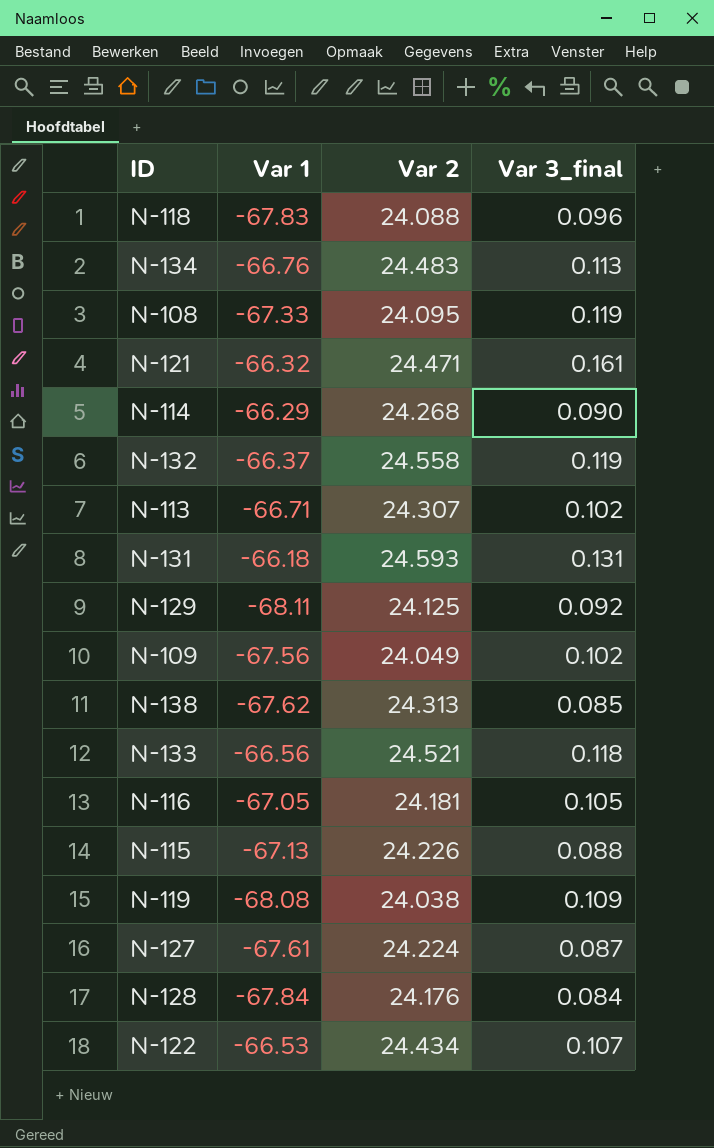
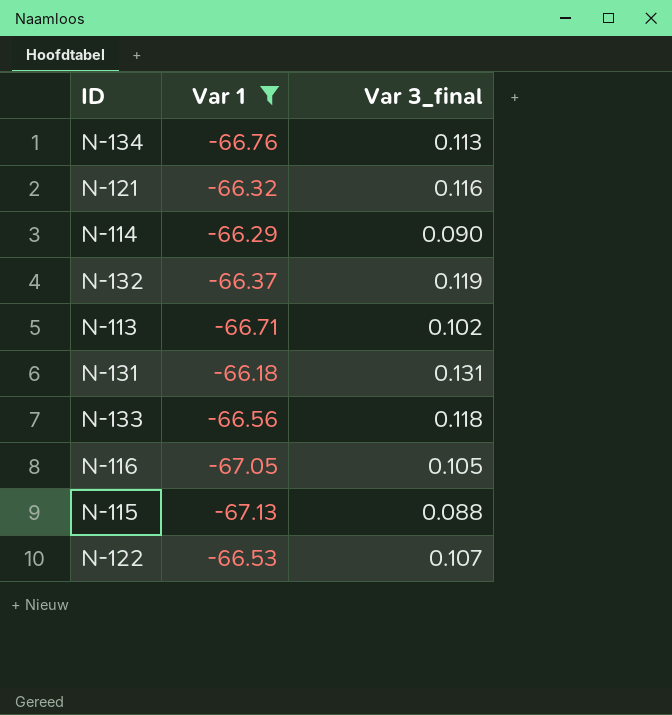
filter: none -> Var 1 >= -67.13
column Var 2 | position: 3 -> none
N-121 | Var 3_final: 0.161 -> 0.116

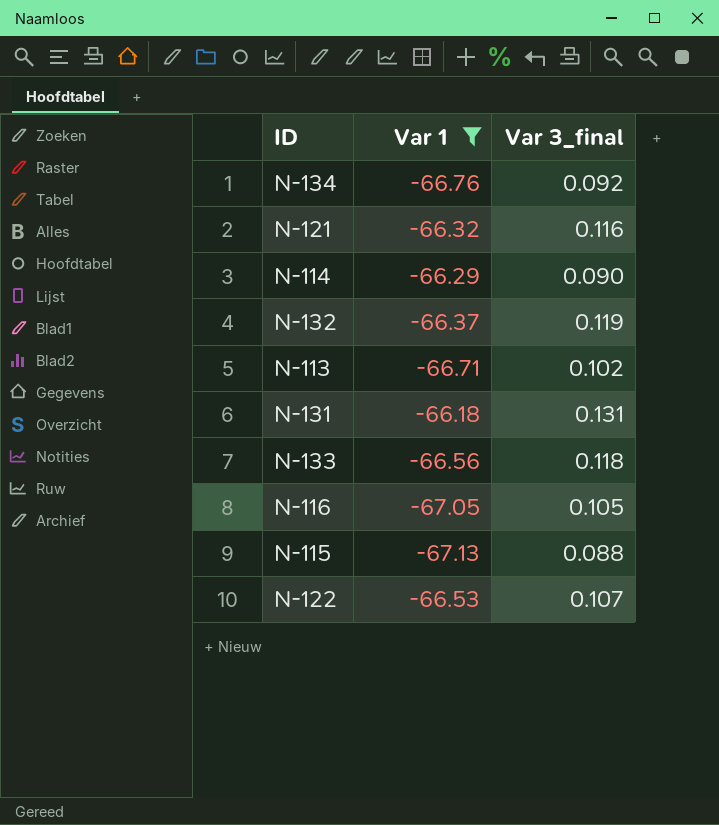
N-134 | Var 3_final: 0.113 -> 0.092

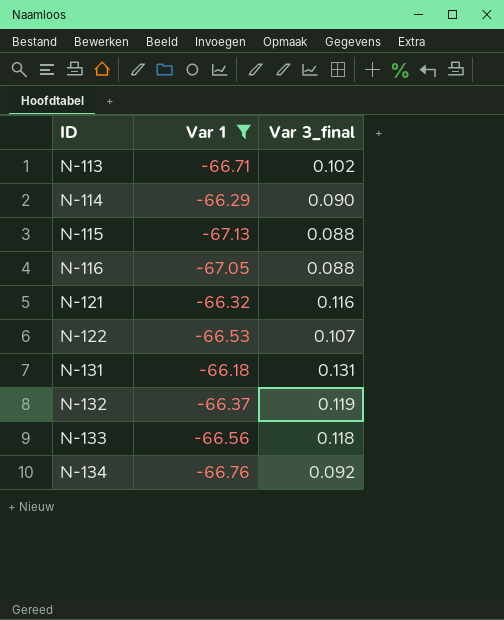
row order: none -> ID ascending
N-116 | Var 3_final: 0.105 -> 0.088

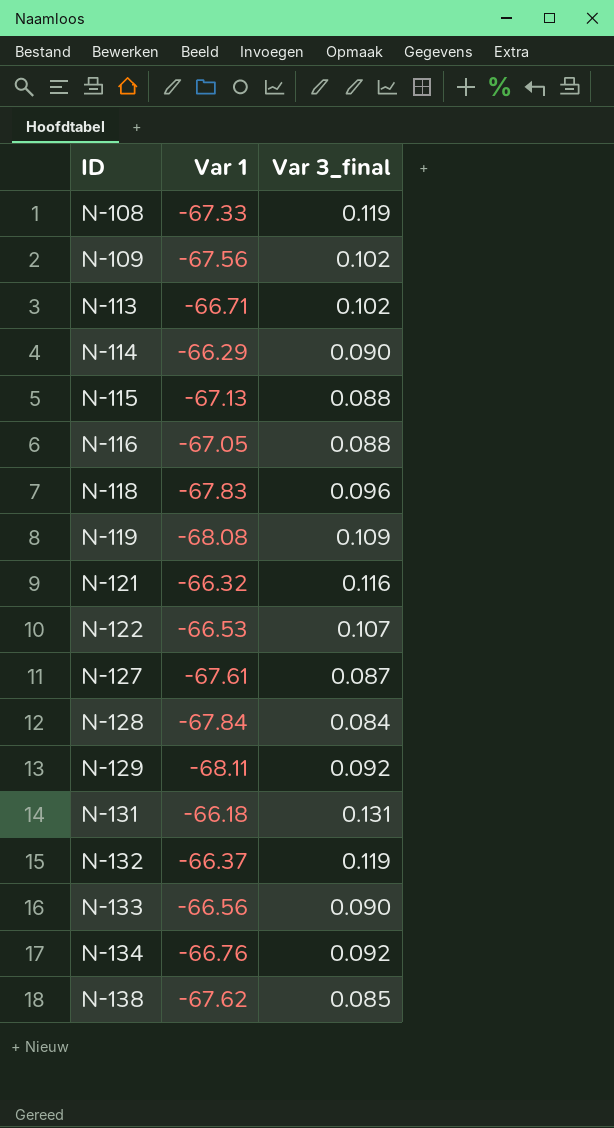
filter: Var 1 >= -67.13 -> none
N-133 | Var 3_final: 0.118 -> 0.090

